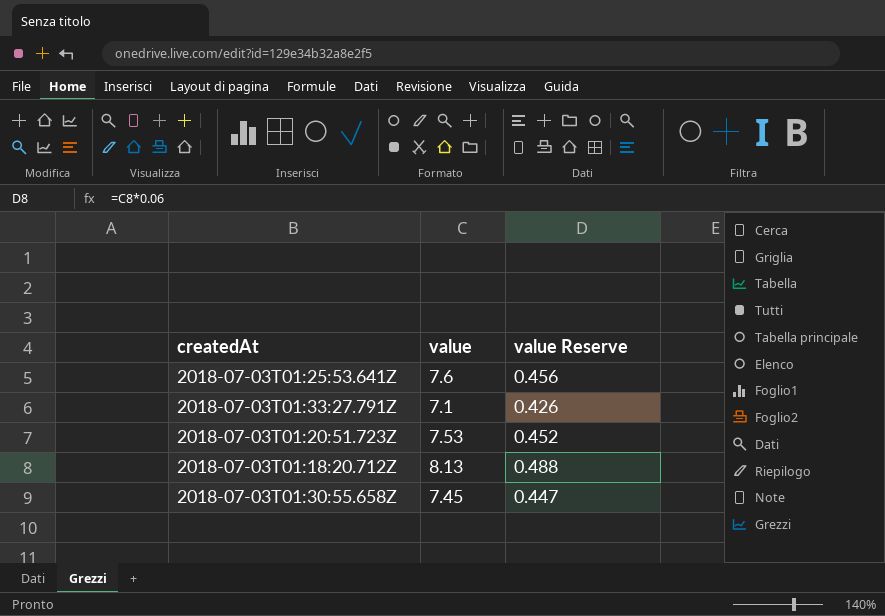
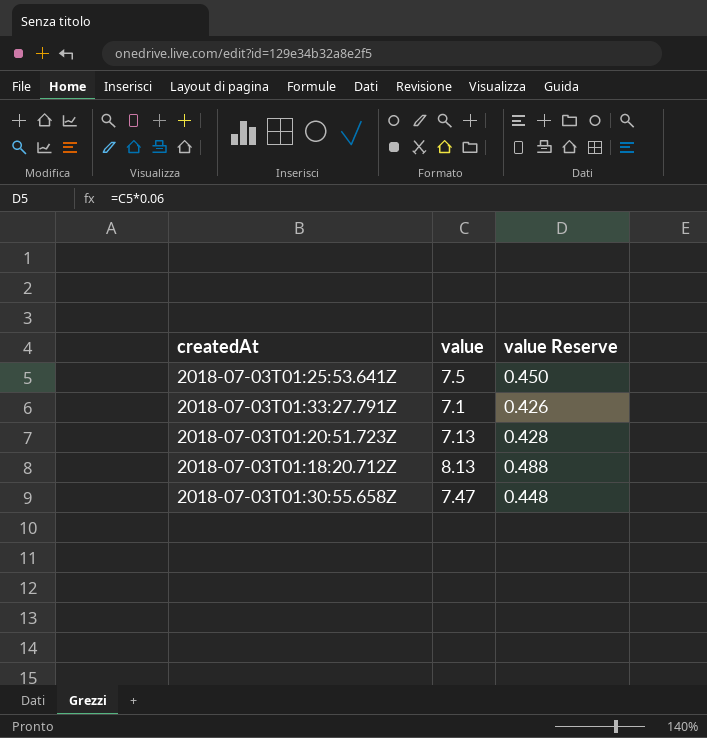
2018-07-03T01:25:53.641Z | value: 7.6 -> 7.5
2018-07-03T01:25:53.641Z | value Reserve: 0.456 -> 0.450
2018-07-03T01:20:51.723Z | value: 7.53 -> 7.13
2018-07-03T01:20:51.723Z | value Reserve: 0.452 -> 0.428
2018-07-03T01:30:55.658Z | value: 7.45 -> 7.47
2018-07-03T01:30:55.658Z | value Reserve: 0.447 -> 0.448

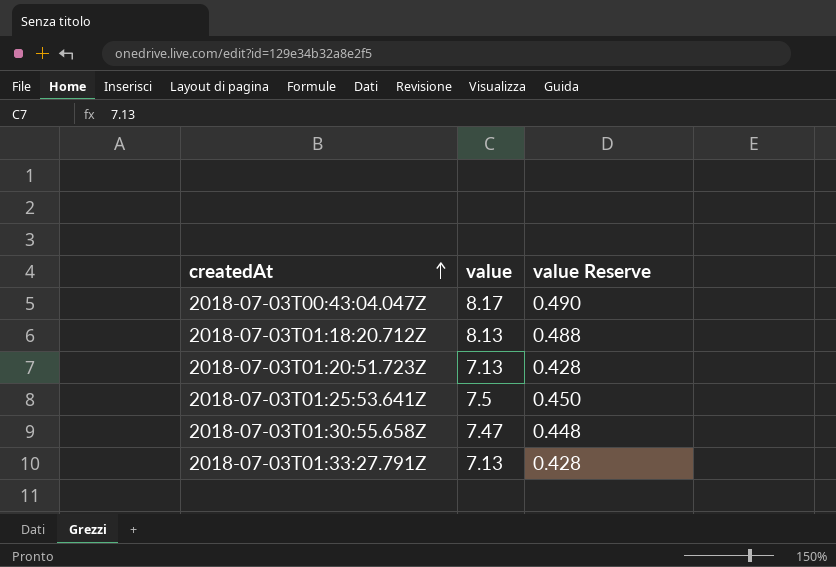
row order: none -> createdAt ascending
row 2018-07-03T00:43:04.047Z: none -> 8.17 | 0.490
2018-07-03T01:33:27.791Z | value: 7.1 -> 7.13
2018-07-03T01:33:27.791Z | value Reserve: 0.426 -> 0.428

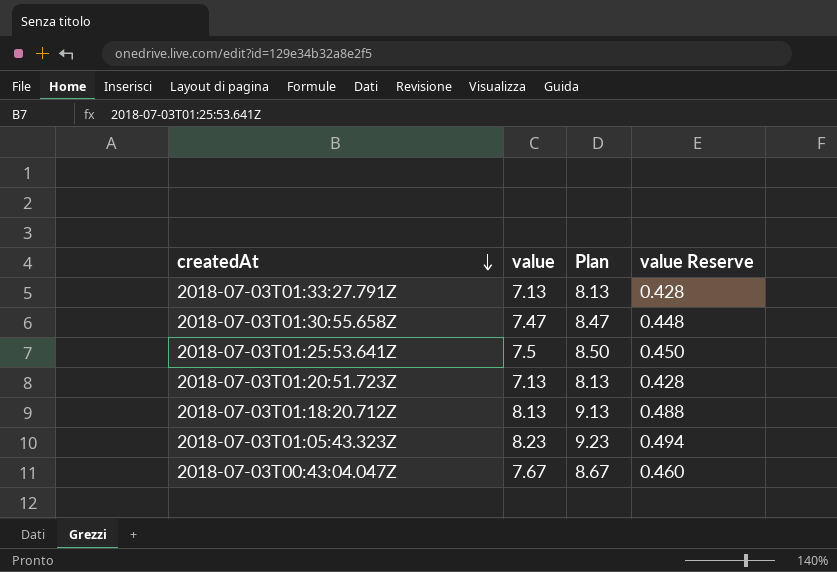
row order: createdAt ascending -> createdAt descending
column Plan | formula: none -> [value] + 1
row 2018-07-03T01:05:43.323Z: none -> 8.23 | 9.23 | 0.494
2018-07-03T00:43:04.047Z | value: 8.17 -> 7.67
2018-07-03T00:43:04.047Z | value Reserve: 0.490 -> 0.460

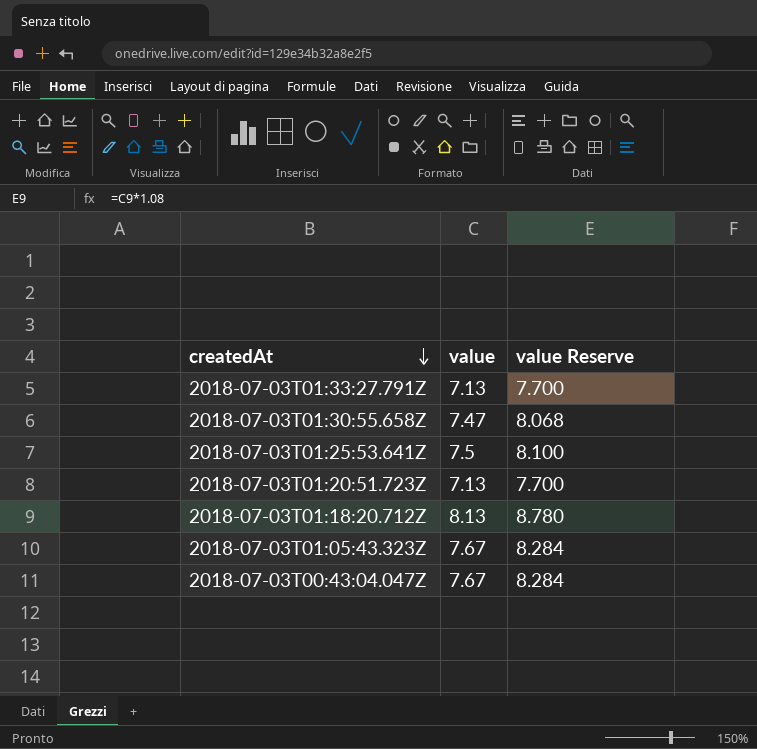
column Plan | formula: [value] + 1 -> none
column value Reserve | formula: [value] * 0.06 -> [value] * 1.08
2018-07-03T01:05:43.323Z | value: 8.23 -> 7.67

